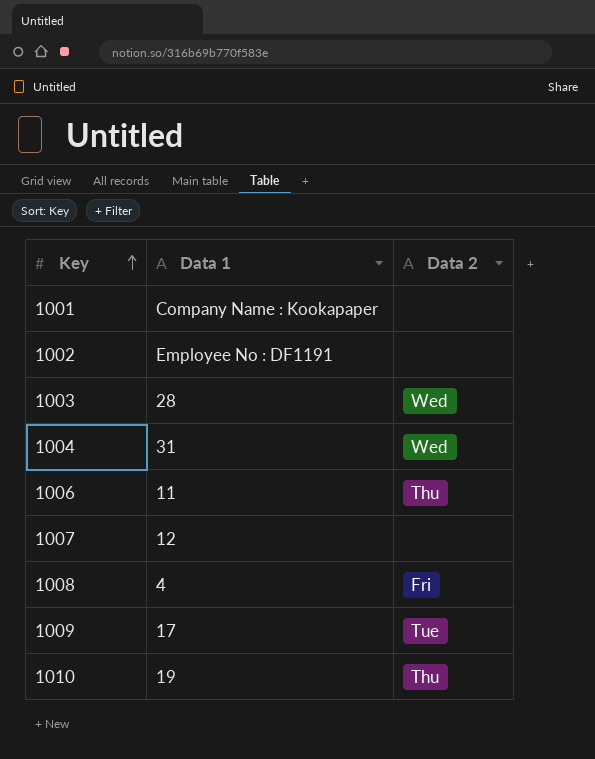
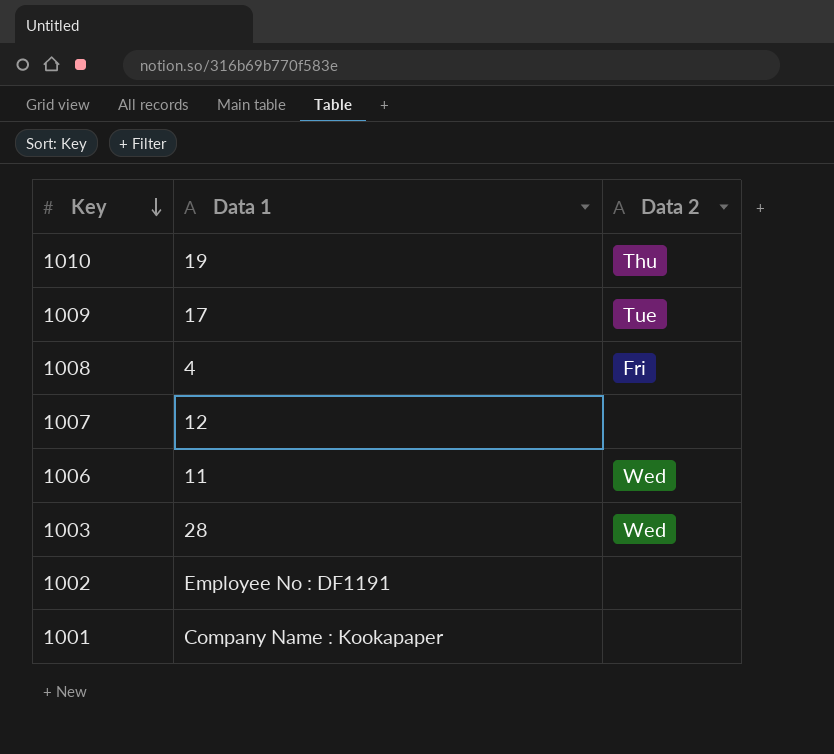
row order: Key ascending -> Key descending
row 1004: 31 | Wed -> none
1006 | Data 2: Thu -> Wed

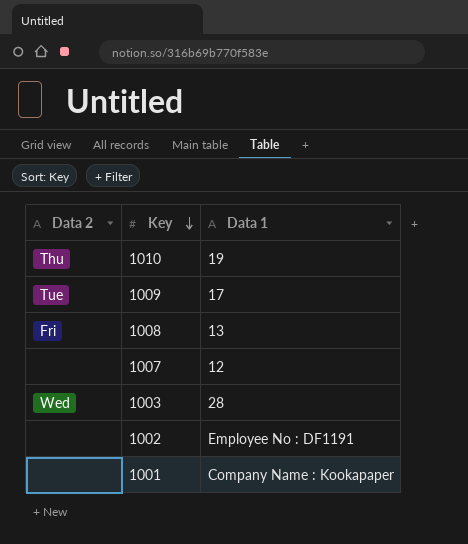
column Data 2 | position: 3 -> 1
row 1006: 11 | Wed -> none
1008 | Data 1: 4 -> 13

